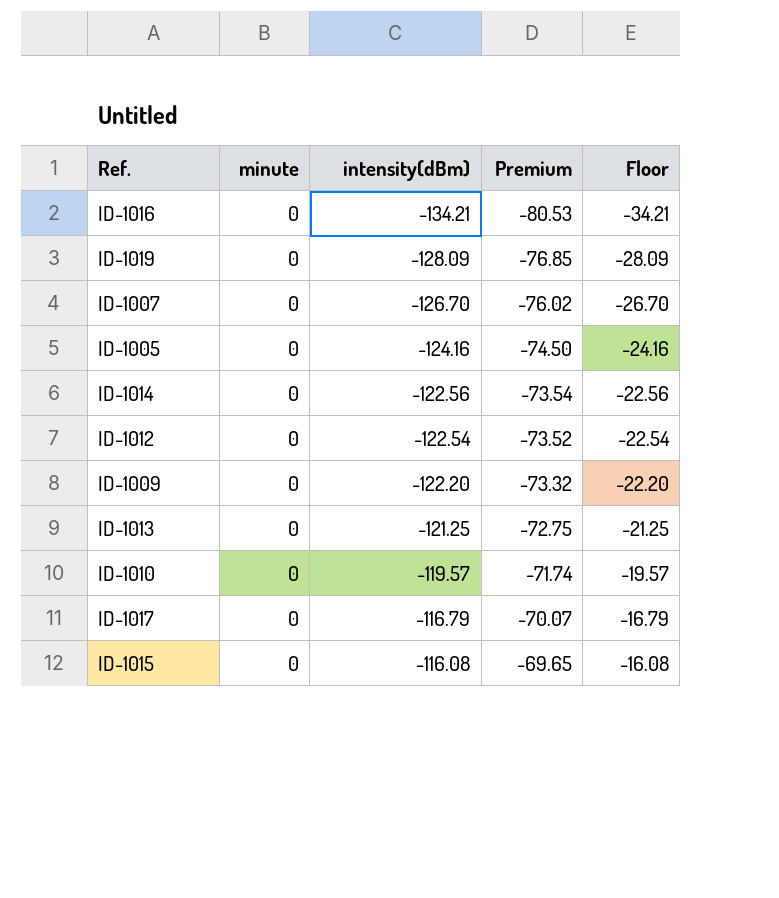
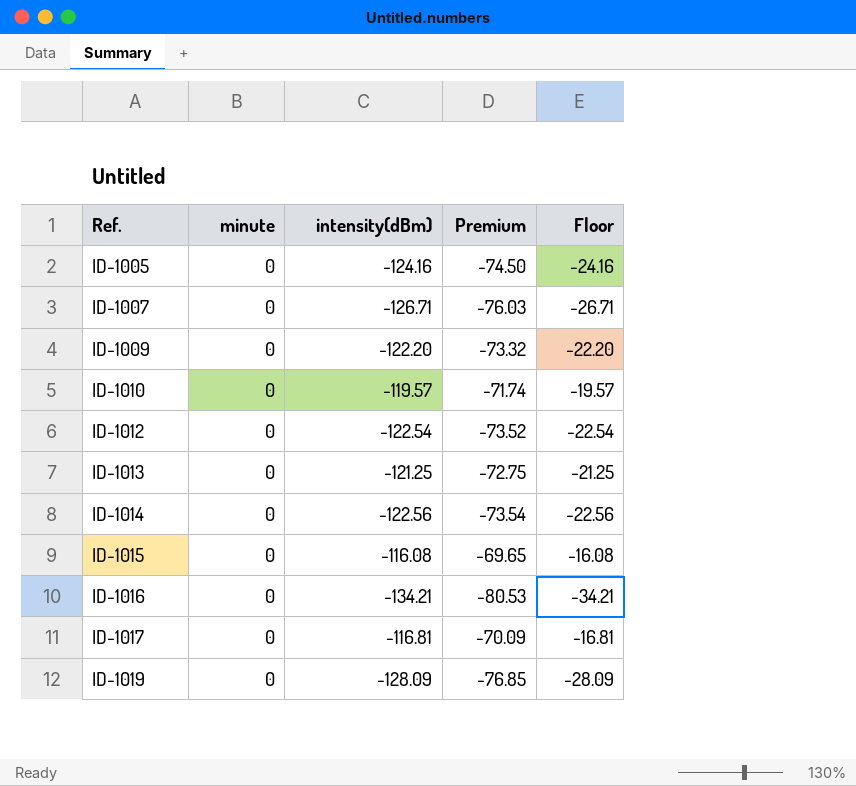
row order: intensity(dBm) ascending -> Ref. ascending
ID-1007 | intensity(dBm): -126.70 -> -126.71
ID-1007 | Premium: -76.02 -> -76.03
ID-1007 | Floor: -26.70 -> -26.71
ID-1017 | intensity(dBm): -116.79 -> -116.81
ID-1017 | Premium: -70.07 -> -70.09
ID-1017 | Floor: -16.79 -> -16.81

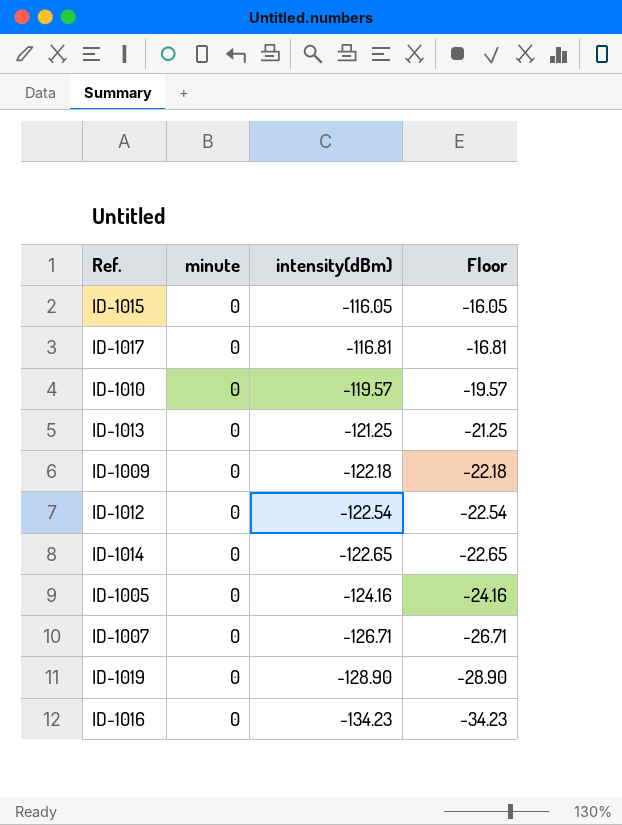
row order: Ref. ascending -> intensity(dBm) descending
column Premium | formula: [intensity(dBm)] * 0.6 -> none
ID-1015 | intensity(dBm): -116.08 -> -116.05
ID-1015 | Floor: -16.08 -> -16.05
ID-1009 | intensity(dBm): -122.20 -> -122.18
ID-1009 | Floor: -22.20 -> -22.18
ID-1014 | intensity(dBm): -122.56 -> -122.65
ID-1014 | Floor: -22.56 -> -22.65
ID-1019 | intensity(dBm): -128.09 -> -128.90
ID-1019 | Floor: -28.09 -> -28.90
ID-1016 | intensity(dBm): -134.21 -> -134.23
ID-1016 | Floor: -34.21 -> -34.23

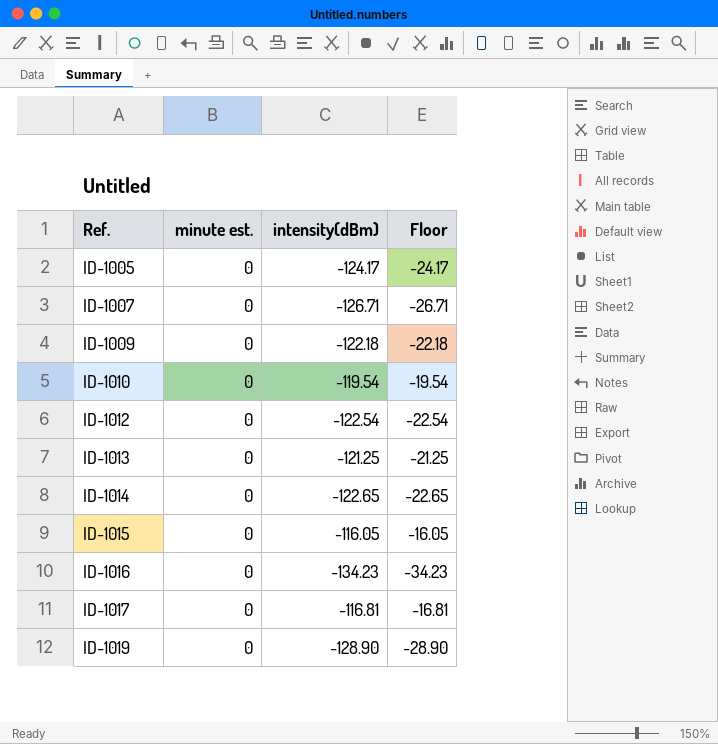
row order: intensity(dBm) descending -> Ref. ascending
column name: minute -> minute est.
ID-1005 | intensity(dBm): -124.16 -> -124.17
ID-1005 | Floor: -24.16 -> -24.17
ID-1010 | intensity(dBm): -119.57 -> -119.54
ID-1010 | Floor: -19.57 -> -19.54

